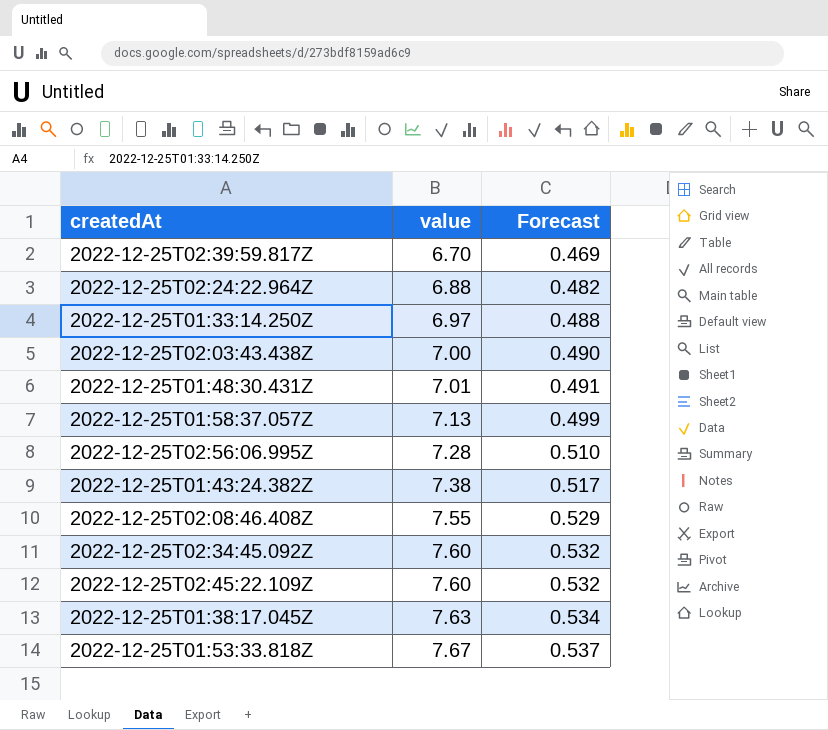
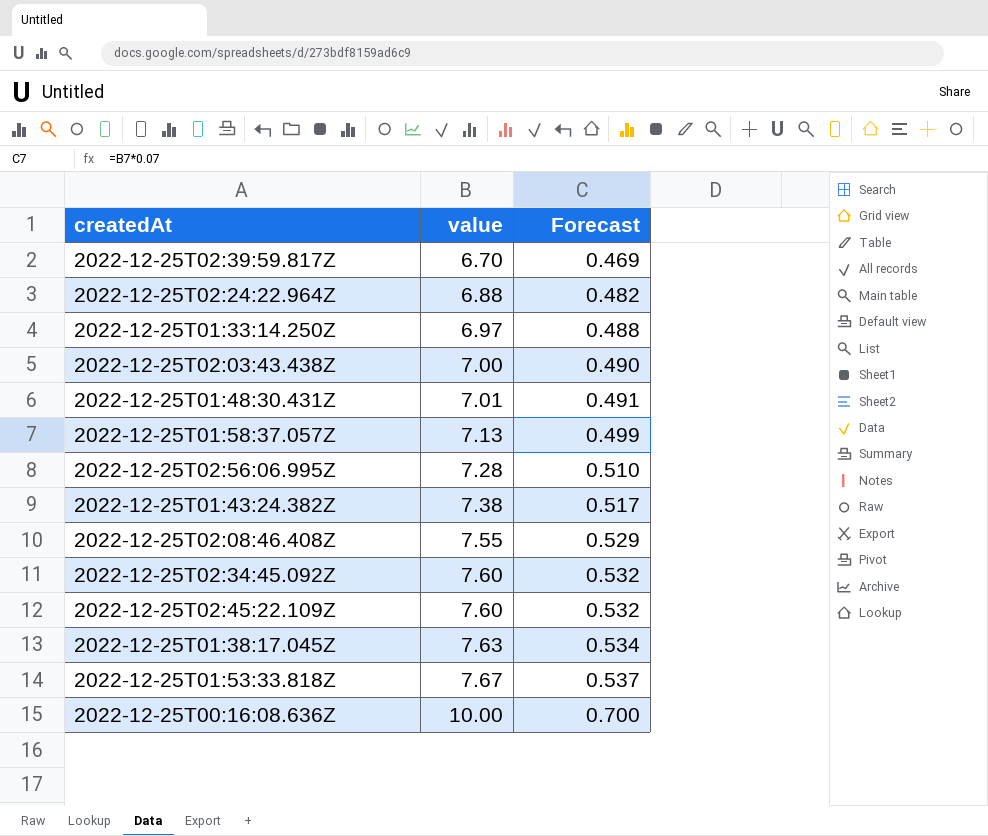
row 2022-12-25T00:16:08.636Z: none -> 10.00 | 0.700

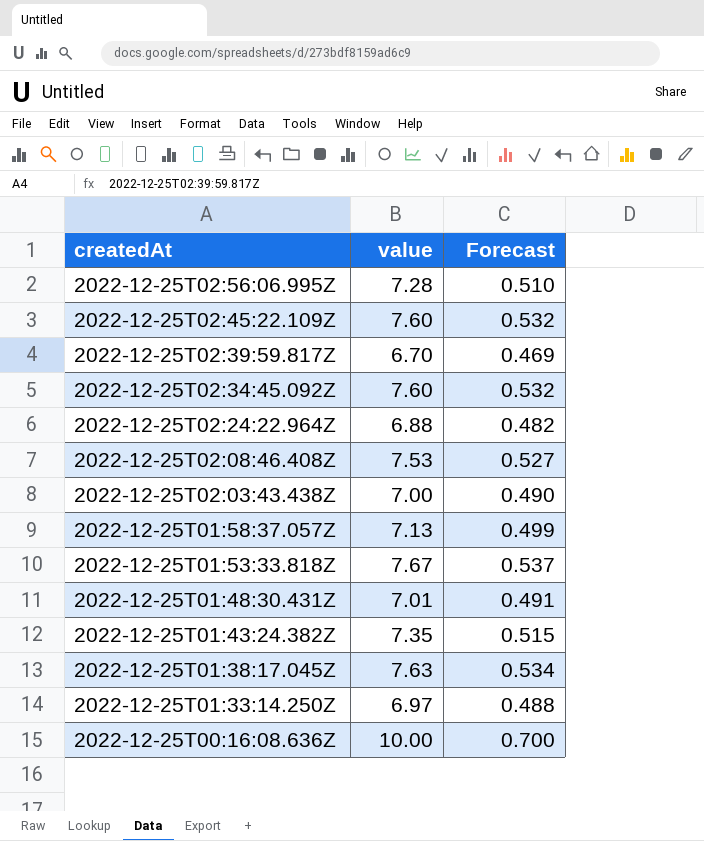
row order: value ascending -> createdAt descending
2022-12-25T02:08:46.408Z | value: 7.55 -> 7.53
2022-12-25T02:08:46.408Z | Forecast: 0.529 -> 0.527
2022-12-25T01:43:24.382Z | value: 7.38 -> 7.35
2022-12-25T01:43:24.382Z | Forecast: 0.517 -> 0.515

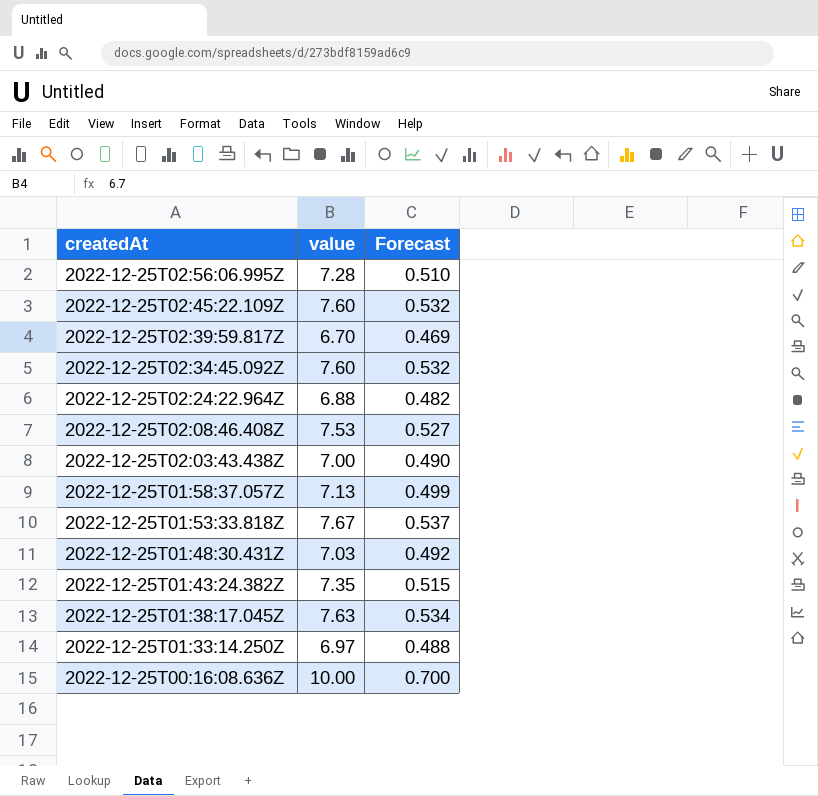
2022-12-25T01:48:30.431Z | value: 7.01 -> 7.03
2022-12-25T01:48:30.431Z | Forecast: 0.491 -> 0.492

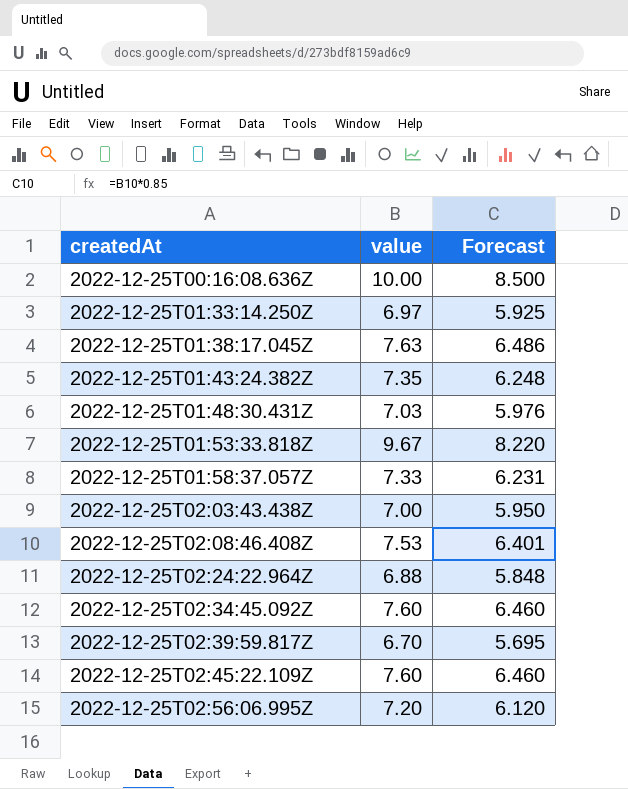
row order: createdAt descending -> createdAt ascending
column Forecast | formula: [value] * 0.07 -> [value] * 0.85
2022-12-25T01:53:33.818Z | value: 7.67 -> 9.67
2022-12-25T01:58:37.057Z | value: 7.13 -> 7.33
2022-12-25T02:56:06.995Z | value: 7.28 -> 7.20

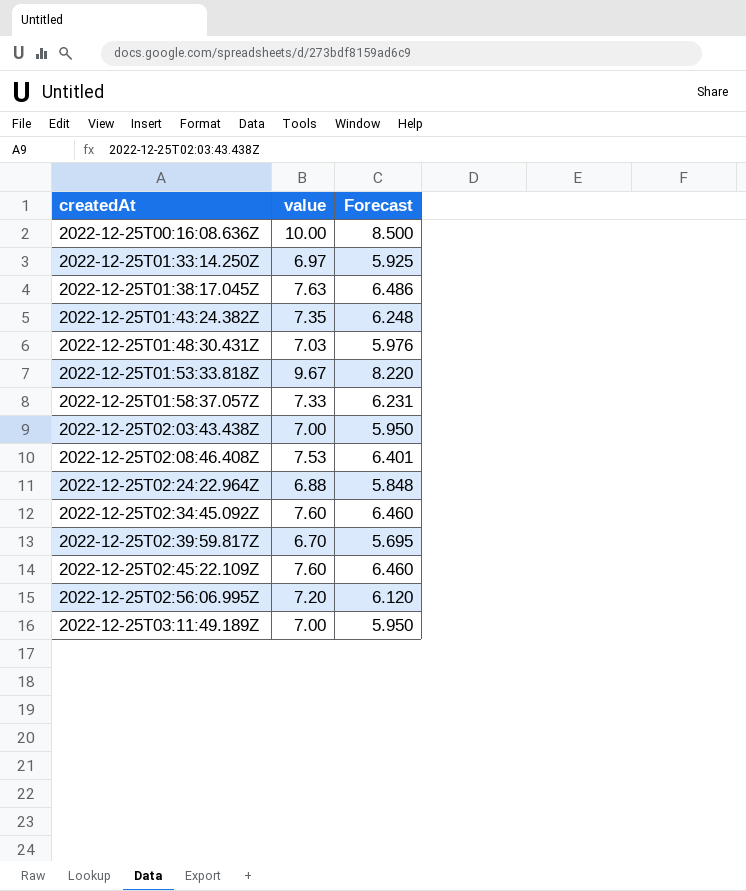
row 2022-12-25T03:11:49.189Z: none -> 7.00 | 5.950

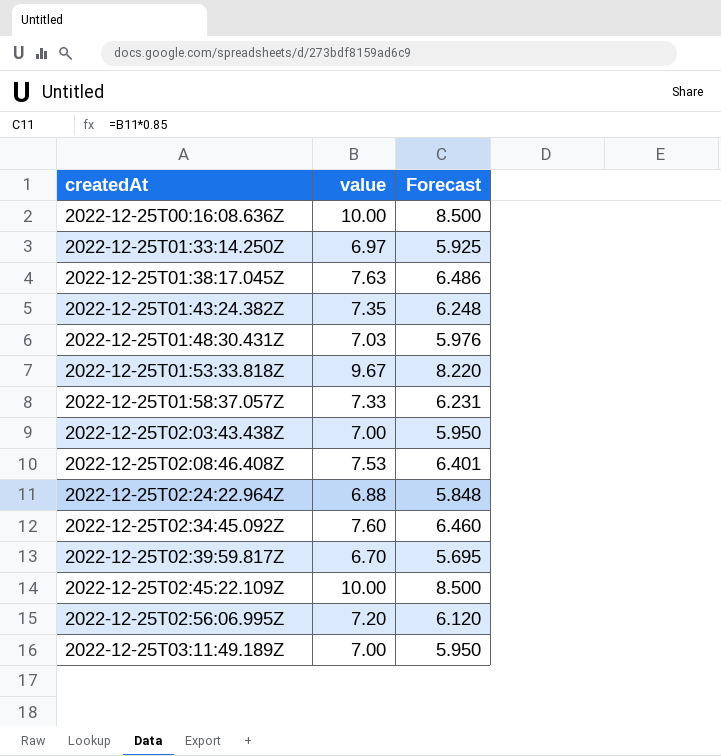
2022-12-25T02:45:22.109Z | value: 7.60 -> 10.00
2022-12-25T02:45:22.109Z | Forecast: 6.460 -> 8.500

